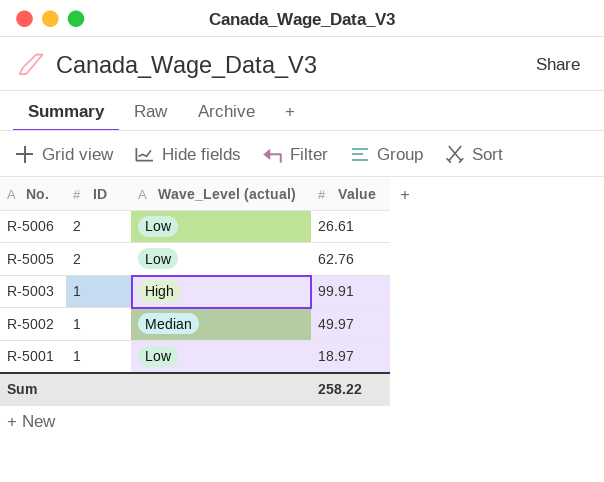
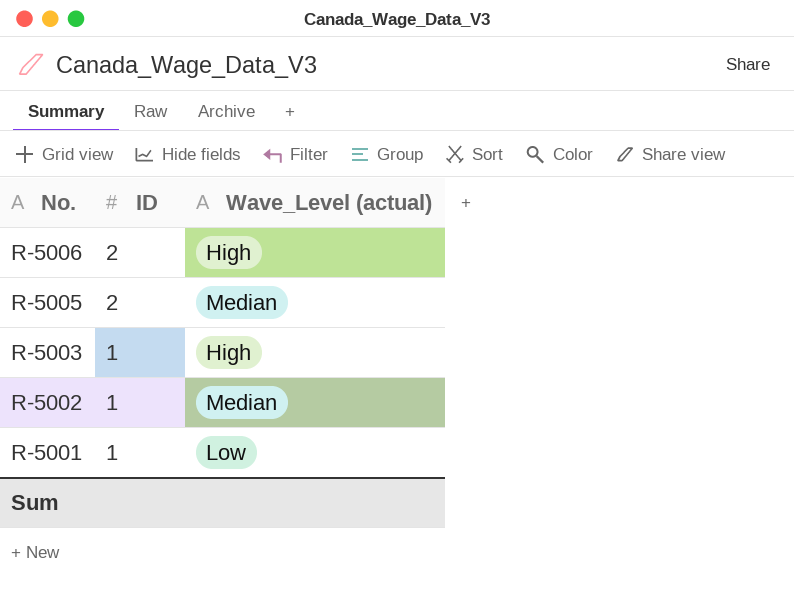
column Value | position: 4 -> none
R-5006 | Wave_Level (actual): Low -> High
R-5005 | Wave_Level (actual): Low -> Median

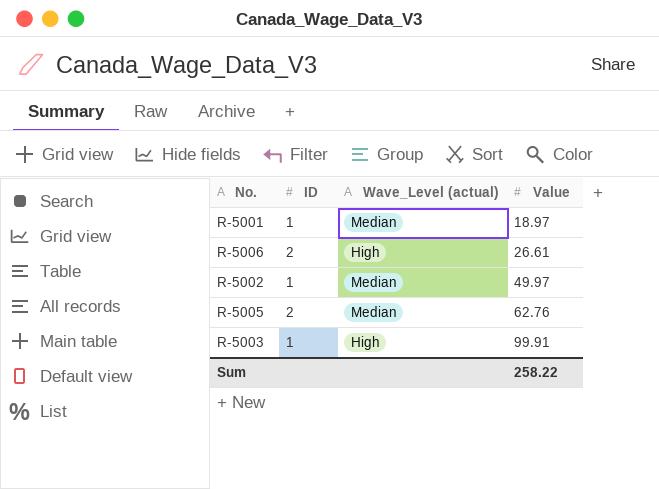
row order: No. descending -> Value ascending
column Value | position: none -> 4
R-5001 | Wave_Level (actual): Low -> Median

